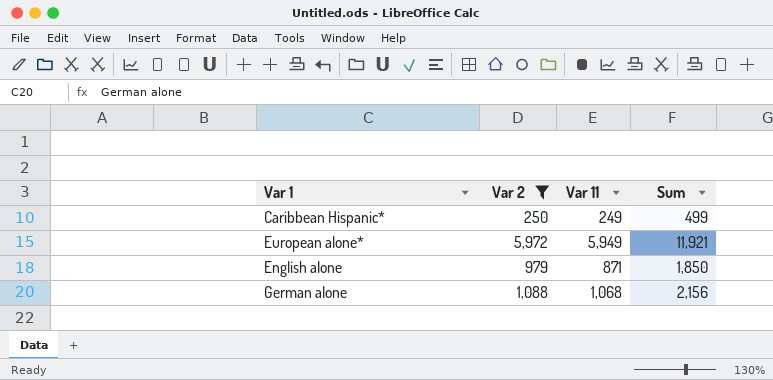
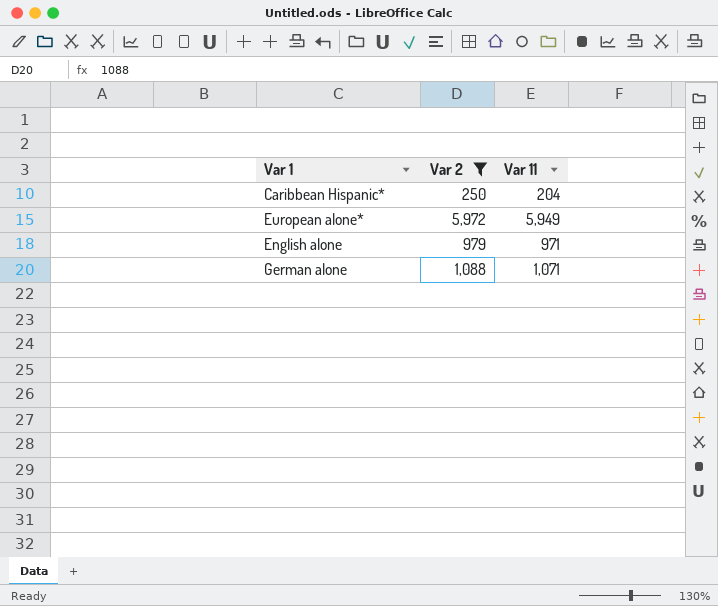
column Sum | formula: [Var 2] + [Var 11] -> none
Caribbean Hispanic* | Var 11: 249 -> 204
English alone | Var 11: 871 -> 971
German alone | Var 11: 1,068 -> 1,071

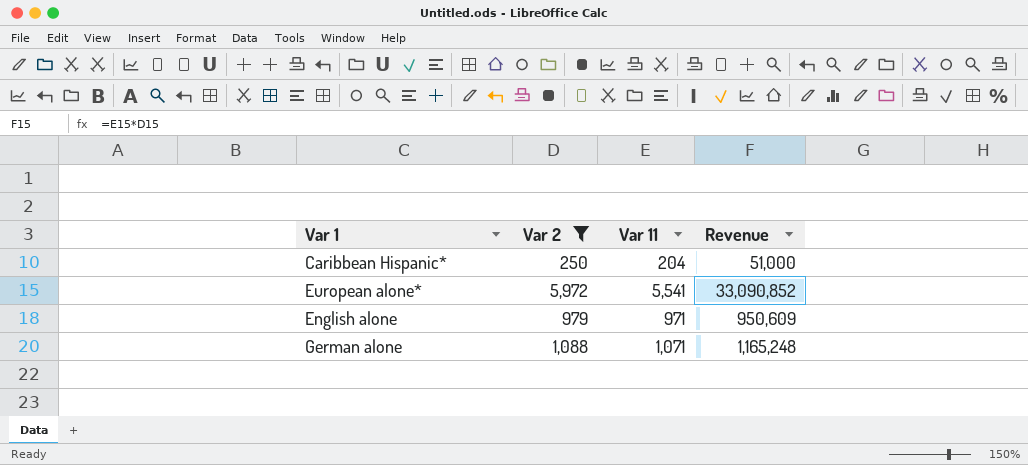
column Revenue | formula: none -> [Var 2] * [Var 11]
European alone* | Var 11: 5,949 -> 5,541

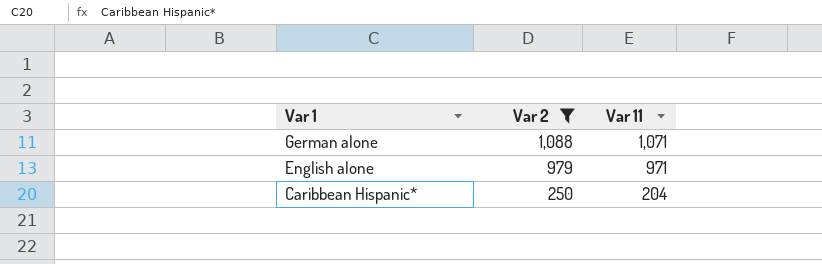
row order: none -> Var 1 descending
column Revenue | formula: [Var 2] * [Var 11] -> none
row European alone*: 5,972 | 5,541 | 33,090,852 -> none

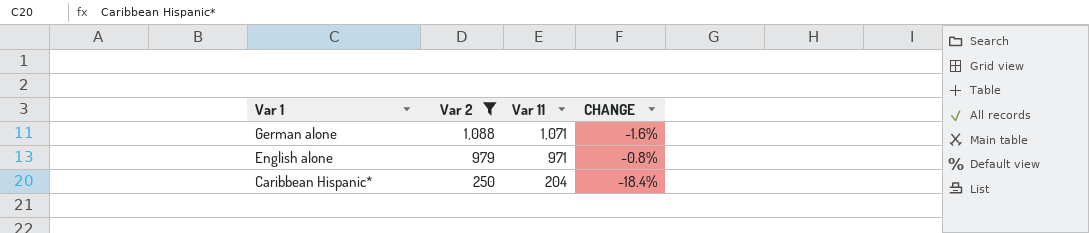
column CHANGE | formula: none -> ([Var 11] - [Var 2]) / [Var 2]

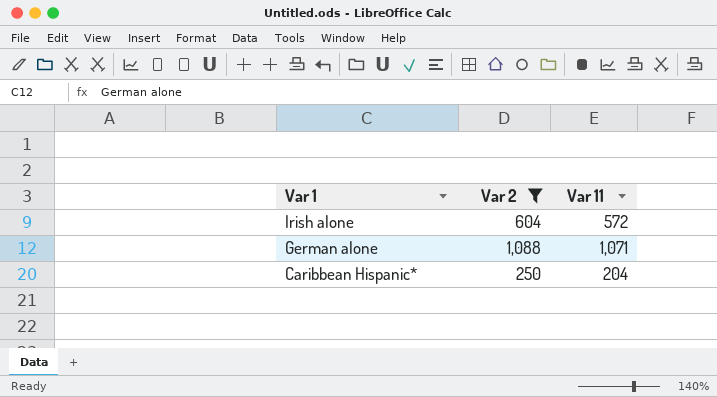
column CHANGE | formula: ([Var 11] - [Var 2]) / [Var 2] -> none
row English alone: 979 | 971 | -0.8% -> none
row Irish alone: none -> 604 | 572

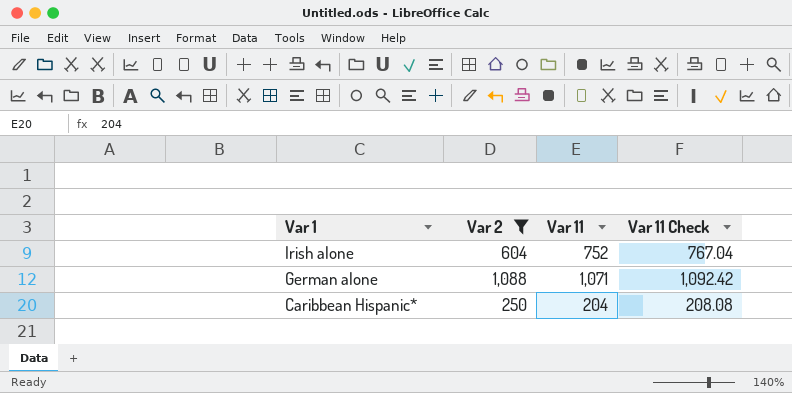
column Var 11 Check | formula: none -> [Var 11] * 1.02
Irish alone | Var 11: 572 -> 752

